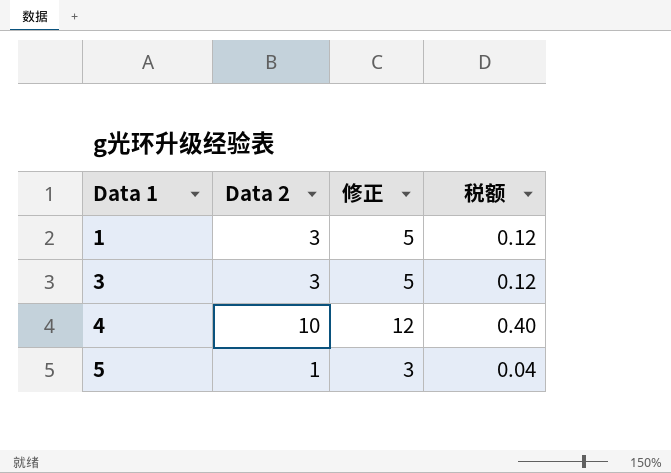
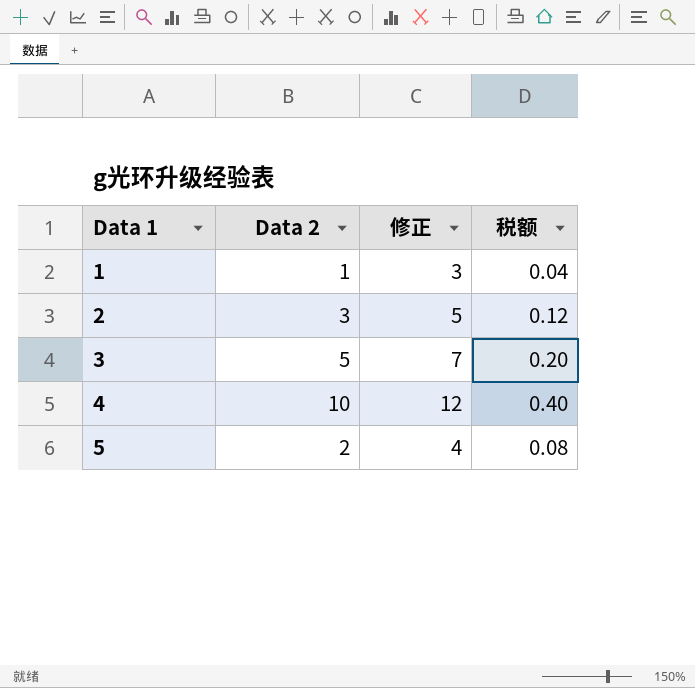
1 | Data 2: 3 -> 1
1 | 修正: 5 -> 3
1 | 税额: 0.12 -> 0.04
row 2: none -> 3 | 5 | 0.12
3 | Data 2: 3 -> 5
3 | 修正: 5 -> 7
3 | 税额: 0.12 -> 0.20
5 | Data 2: 1 -> 2
5 | 修正: 3 -> 4
5 | 税额: 0.04 -> 0.08

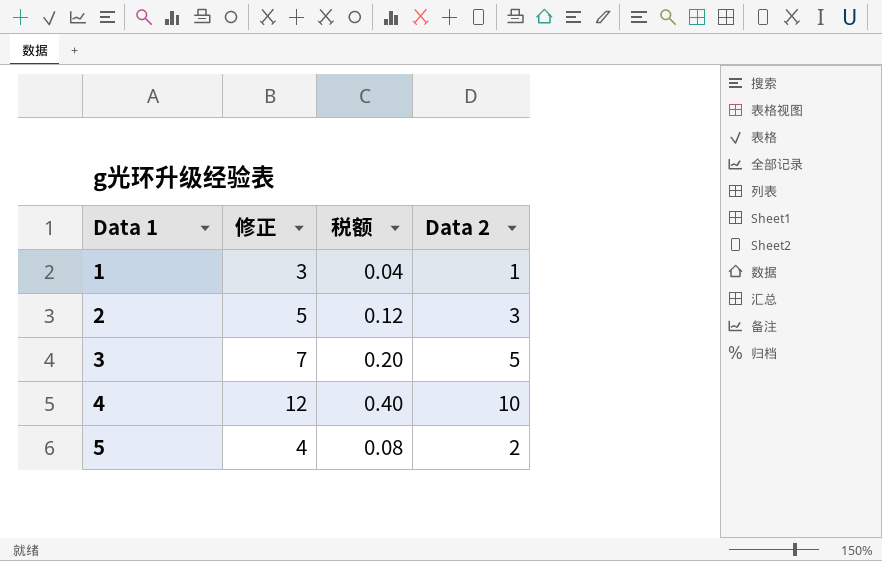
column Data 2 | position: 2 -> 4

